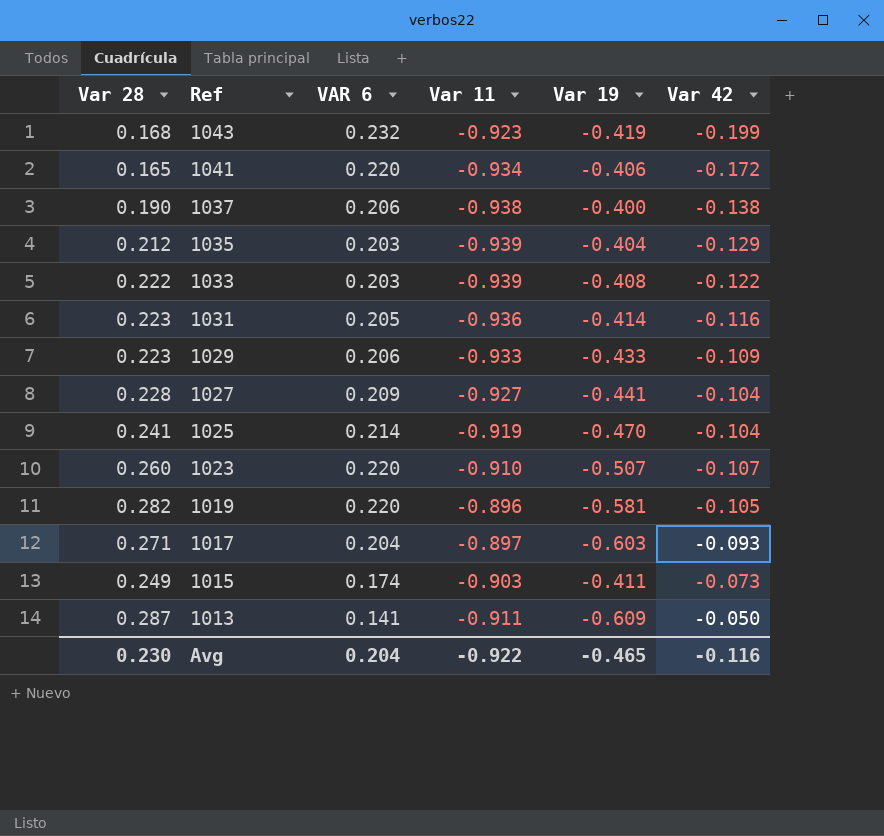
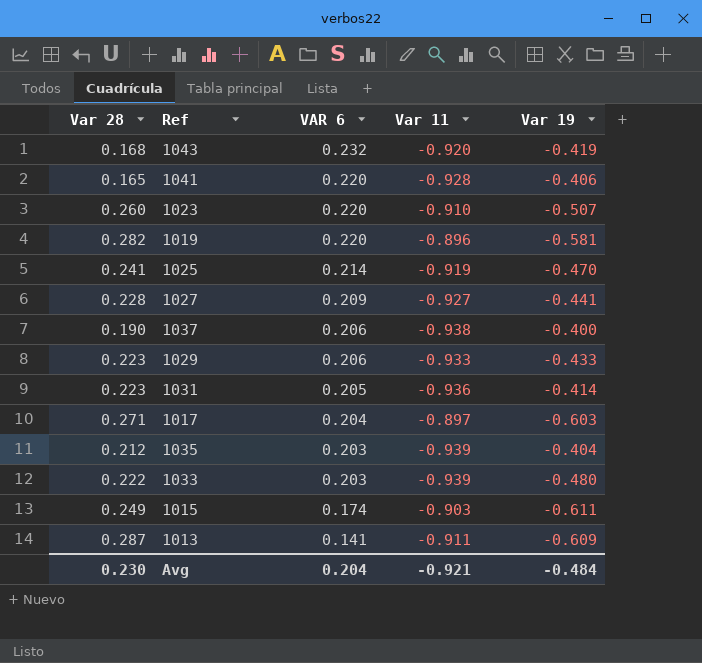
row order: Ref descending -> VAR 6 descending
column Var 42 | position: 6 -> none
1043 | Var 11: -0.923 -> -0.920
1041 | Var 11: -0.934 -> -0.928
1033 | Var 19: -0.408 -> -0.480
1015 | Var 19: -0.411 -> -0.611
Avg | Var 11: -0.922 -> -0.921
Avg | Var 19: -0.465 -> -0.484

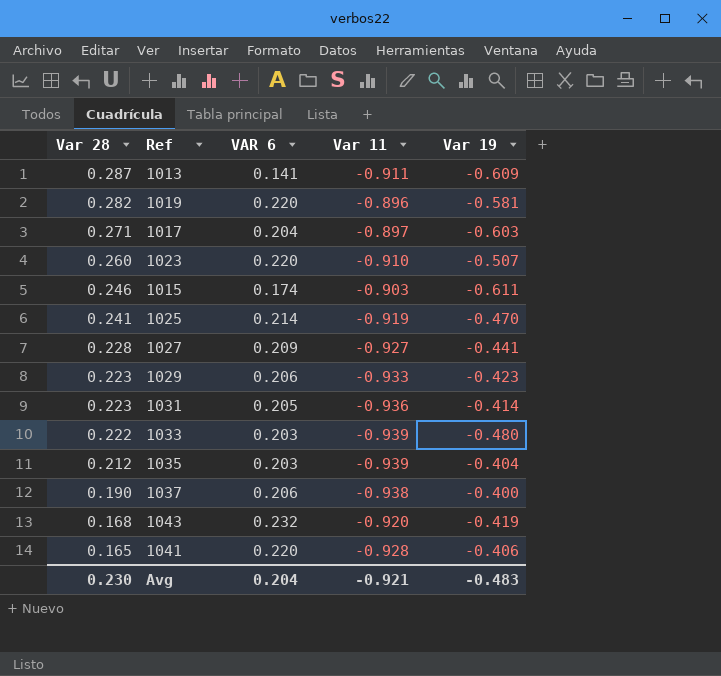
row order: VAR 6 descending -> Var 28 descending
1015 | Var 28: 0.249 -> 0.246
1029 | Var 19: -0.433 -> -0.423
Avg | Var 19: -0.484 -> -0.483

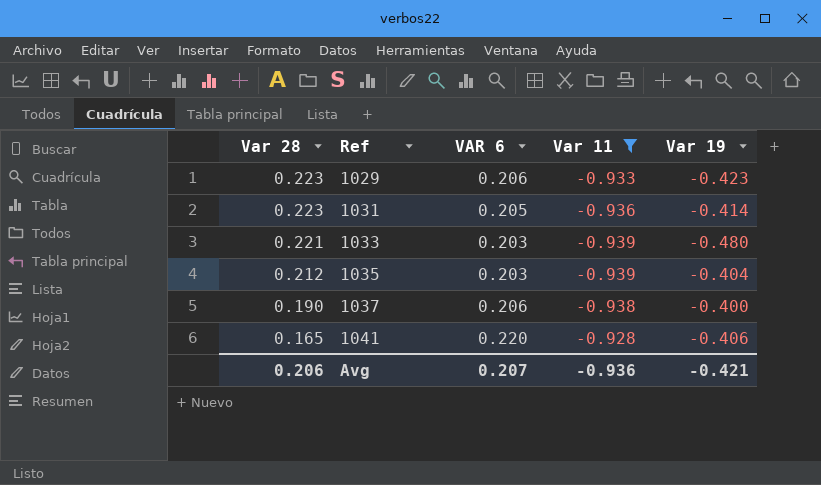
filter: none -> Var 11 <= -0.928
1033 | Var 28: 0.222 -> 0.221
Avg | Var 28: 0.230 -> 0.206
Avg | VAR 6: 0.204 -> 0.207
Avg | Var 11: -0.921 -> -0.936
Avg | Var 19: -0.483 -> -0.421

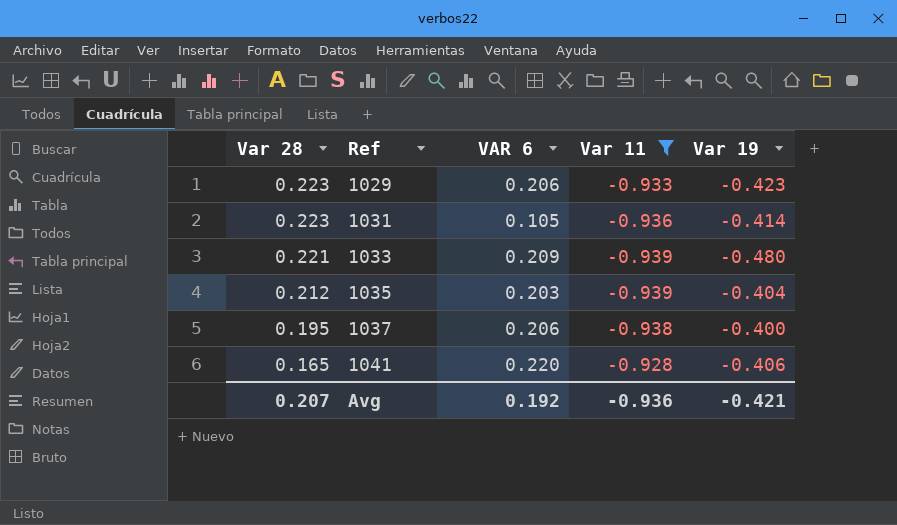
1031 | VAR 6: 0.205 -> 0.105
1033 | VAR 6: 0.203 -> 0.209
1037 | Var 28: 0.190 -> 0.195
Avg | Var 28: 0.206 -> 0.207
Avg | VAR 6: 0.207 -> 0.192

